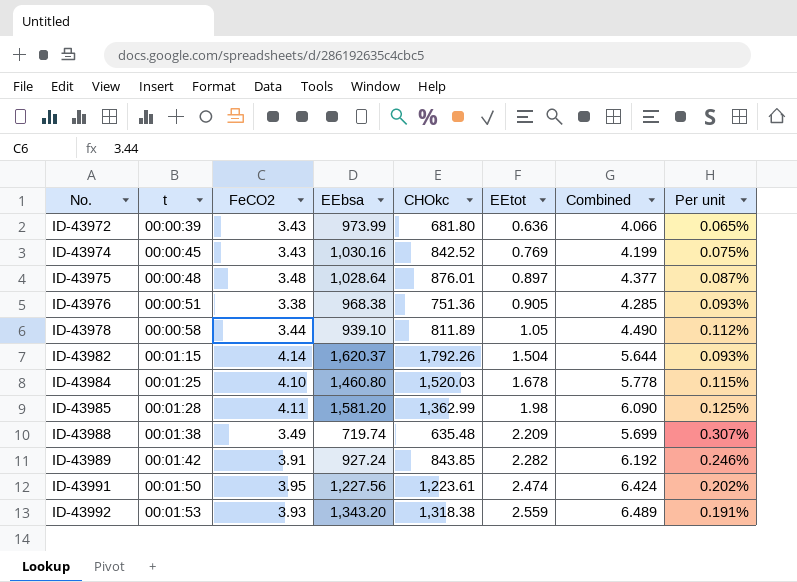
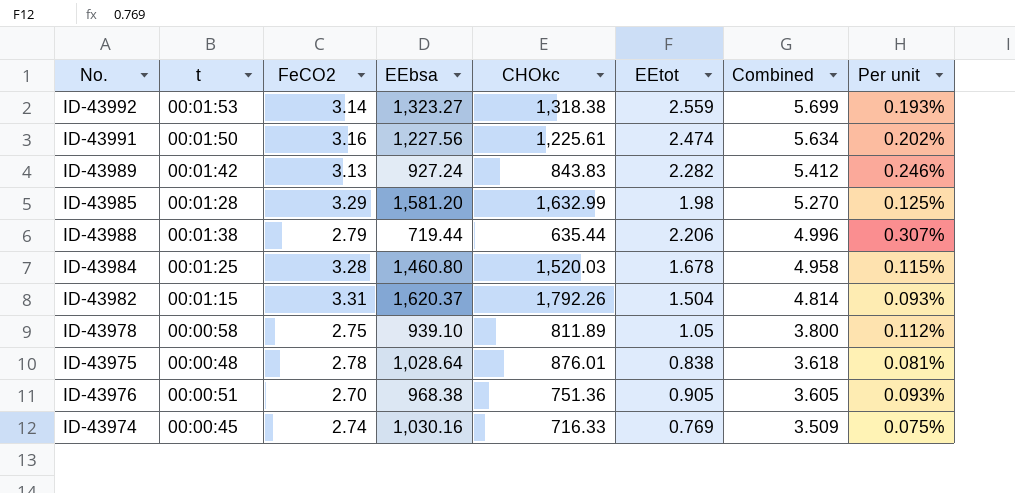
row order: No. ascending -> Combined descending
row ID-43972: 00:00:39 | 3.43 | 973.99 | 681.80 | 0.636 | 4.066 | 0.065% -> none
ID-43992 | FeCO2: 3.93 -> 3.14
ID-43992 | EEbsa: 1,343.20 -> 1,323.27
ID-43992 | Combined: 6.489 -> 5.699
ID-43992 | Per unit: 0.191% -> 0.193%
ID-43991 | FeCO2: 3.95 -> 3.16
ID-43991 | CHOkc: 1,223.61 -> 1,225.61
ID-43991 | Combined: 6.424 -> 5.634
ID-43989 | FeCO2: 3.91 -> 3.13
ID-43989 | CHOkc: 843.85 -> 843.83
ID-43989 | Combined: 6.192 -> 5.412
ID-43985 | FeCO2: 4.11 -> 3.29
ID-43985 | CHOkc: 1,362.99 -> 1,632.99
ID-43985 | Combined: 6.090 -> 5.270
ID-43988 | FeCO2: 3.49 -> 2.79
ID-43988 | EEbsa: 719.74 -> 719.44
ID-43988 | CHOkc: 635.48 -> 635.44
ID-43988 | EEtot: 2.209 -> 2.206
ID-43988 | Combined: 5.699 -> 4.996
ID-43984 | FeCO2: 4.10 -> 3.28
ID-43984 | Combined: 5.778 -> 4.958
ID-43982 | FeCO2: 4.14 -> 3.31
ID-43982 | Combined: 5.644 -> 4.814
ID-43978 | FeCO2: 3.44 -> 2.75
ID-43978 | Combined: 4.490 -> 3.800
ID-43975 | FeCO2: 3.48 -> 2.78
ID-43975 | EEtot: 0.897 -> 0.838
ID-43975 | Combined: 4.377 -> 3.618
ID-43975 | Per unit: 0.087% -> 0.081%
ID-43976 | FeCO2: 3.38 -> 2.70
ID-43976 | Combined: 4.285 -> 3.605
ID-43974 | FeCO2: 3.43 -> 2.74
ID-43974 | CHOkc: 842.52 -> 716.33
ID-43974 | Combined: 4.199 -> 3.509

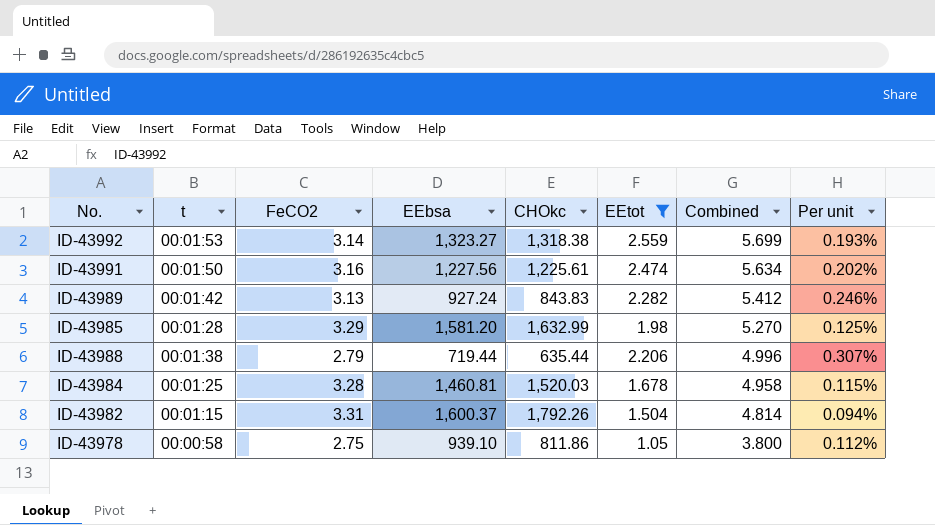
filter: none -> EEtot >= 1.05
ID-43984 | EEbsa: 1,460.80 -> 1,460.81
ID-43982 | EEbsa: 1,620.37 -> 1,600.37
ID-43982 | Per unit: 0.093% -> 0.094%
ID-43978 | CHOkc: 811.89 -> 811.86

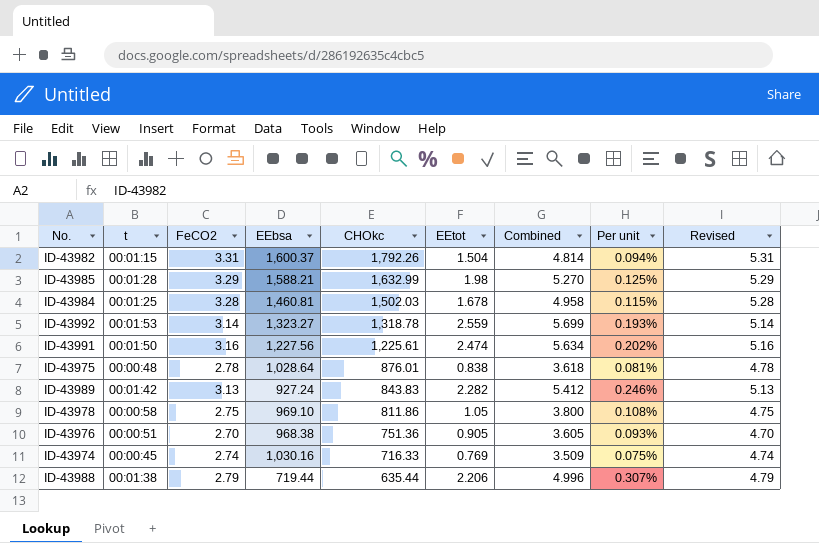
filter: EEtot >= 1.05 -> none
row order: Combined descending -> CHOkc descending
column Revised | formula: none -> [FeCO2] + 2
ID-43985 | EEbsa: 1,581.20 -> 1,588.21
ID-43984 | CHOkc: 1,520.03 -> 1,502.03
ID-43992 | CHOkc: 1,318.38 -> 1,318.78
ID-43978 | EEbsa: 939.10 -> 969.10
ID-43978 | Per unit: 0.112% -> 0.108%

